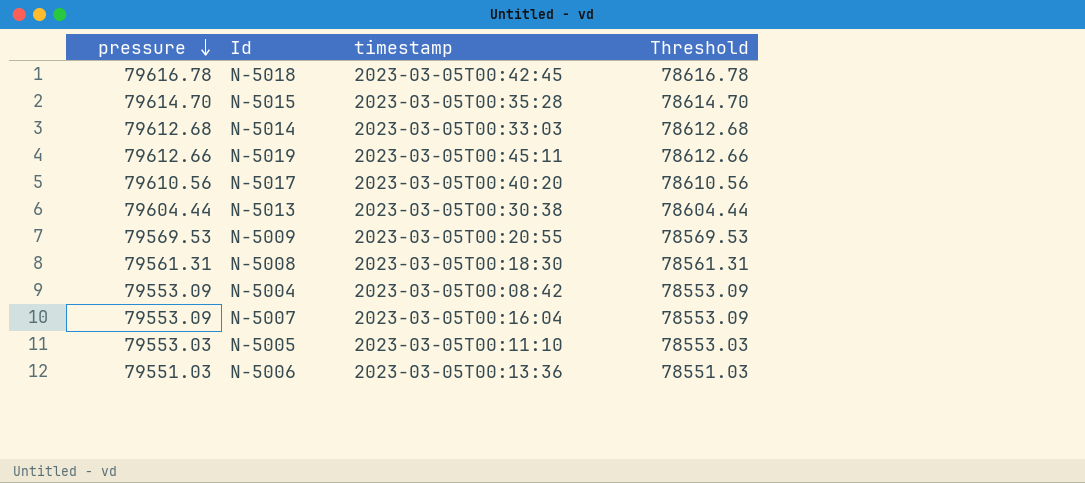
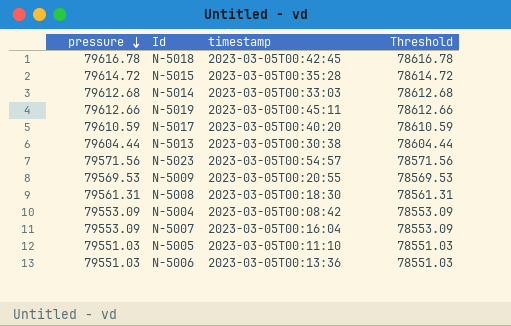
N-5015 | pressure: 79614.70 -> 79614.72
N-5015 | Threshold: 78614.70 -> 78614.72
N-5017 | pressure: 79610.56 -> 79610.59
N-5017 | Threshold: 78610.56 -> 78610.59
row N-5023: none -> 79571.56 | 2023-03-05T00:54:57 | 78571.56
N-5005 | pressure: 79553.03 -> 79551.03
N-5005 | Threshold: 78553.03 -> 78551.03

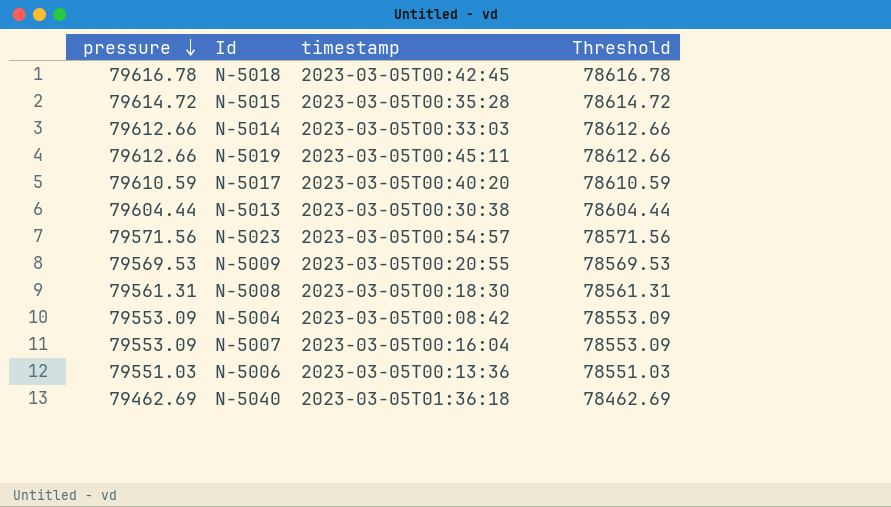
row N-5005: 79551.03 | 2023-03-05T00:11:10 | 78551.03 -> none
N-5014 | pressure: 79612.68 -> 79612.66
N-5014 | Threshold: 78612.68 -> 78612.66
row N-5040: none -> 79462.69 | 2023-03-05T01:36:18 | 78462.69

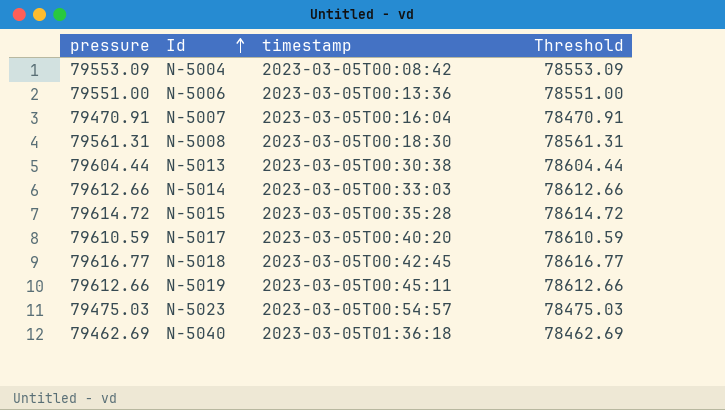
row order: pressure descending -> Id ascending
row N-5009: 79569.53 | 2023-03-05T00:20:55 | 78569.53 -> none
N-5006 | pressure: 79551.03 -> 79551.00
N-5006 | Threshold: 78551.03 -> 78551.00
N-5007 | pressure: 79553.09 -> 79470.91
N-5007 | Threshold: 78553.09 -> 78470.91
N-5018 | pressure: 79616.78 -> 79616.77
N-5018 | Threshold: 78616.78 -> 78616.77
N-5023 | pressure: 79571.56 -> 79475.03
N-5023 | Threshold: 78571.56 -> 78475.03

